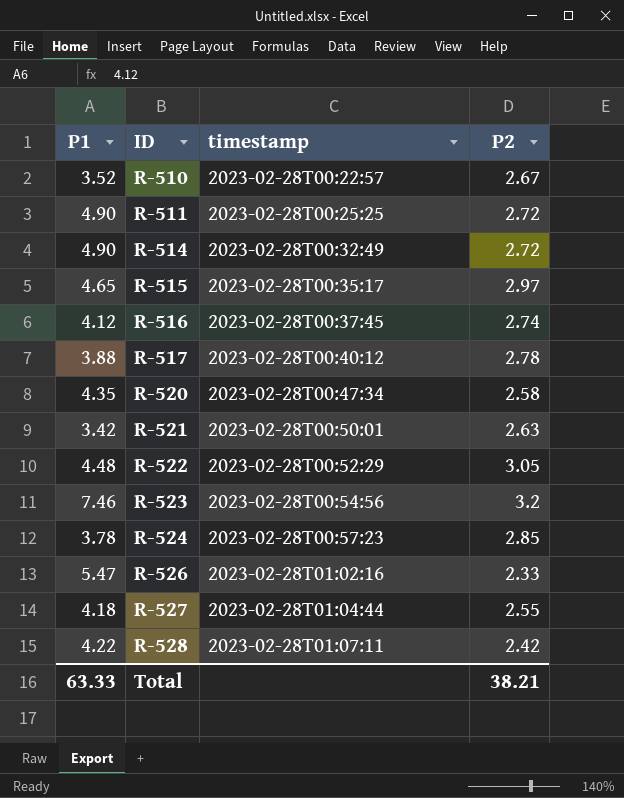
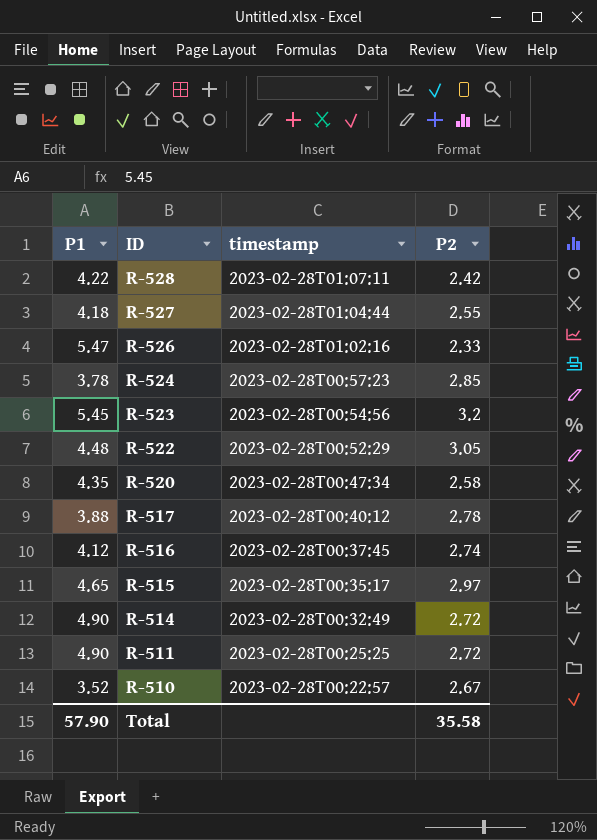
row order: ID ascending -> ID descending
row R-521: 3.42 | 2023-02-28T00:50:01 | 2.63 -> none
R-523 | P1: 7.46 -> 5.45
Total | P1: 63.33 -> 57.90
Total | P2: 38.21 -> 35.58

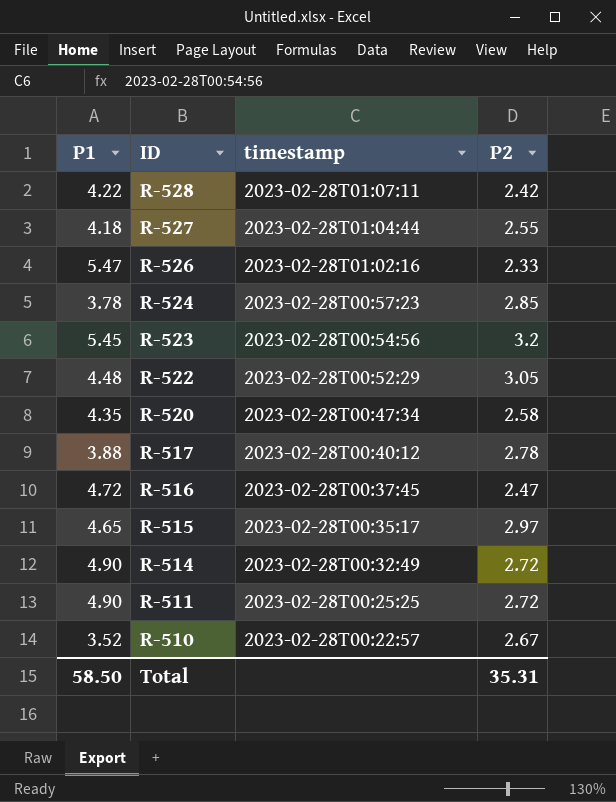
R-516 | P1: 4.12 -> 4.72
R-516 | P2: 2.74 -> 2.47
Total | P1: 57.90 -> 58.50
Total | P2: 35.58 -> 35.31

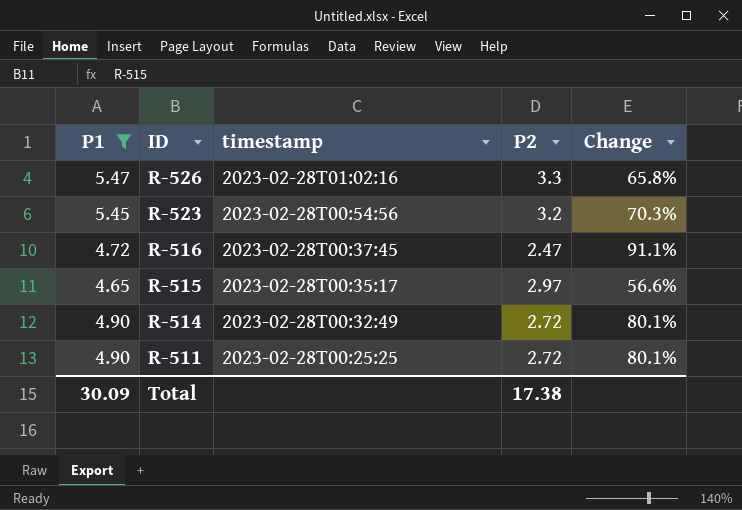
filter: none -> P1 >= 4.65
column Change | formula: none -> ([P1] - [P2]) / [P2]
R-526 | P2: 2.33 -> 3.3
Total | P1: 58.50 -> 30.09
Total | P2: 35.31 -> 17.38

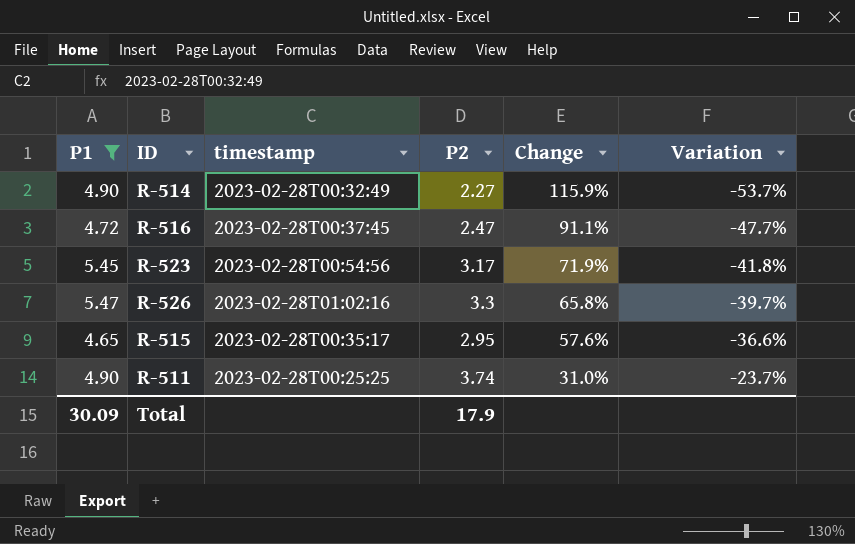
row order: ID descending -> Change descending
column Variation | formula: none -> ([P2] - [P1]) / [P1]
R-514 | P2: 2.72 -> 2.27
R-514 | Change: 80.1% -> 115.9%
R-523 | P2: 3.2 -> 3.17
R-523 | Change: 70.3% -> 71.9%
R-515 | P2: 2.97 -> 2.95
R-515 | Change: 56.6% -> 57.6%
R-511 | P2: 2.72 -> 3.74
R-511 | Change: 80.1% -> 31.0%
Total | P2: 17.38 -> 17.9

